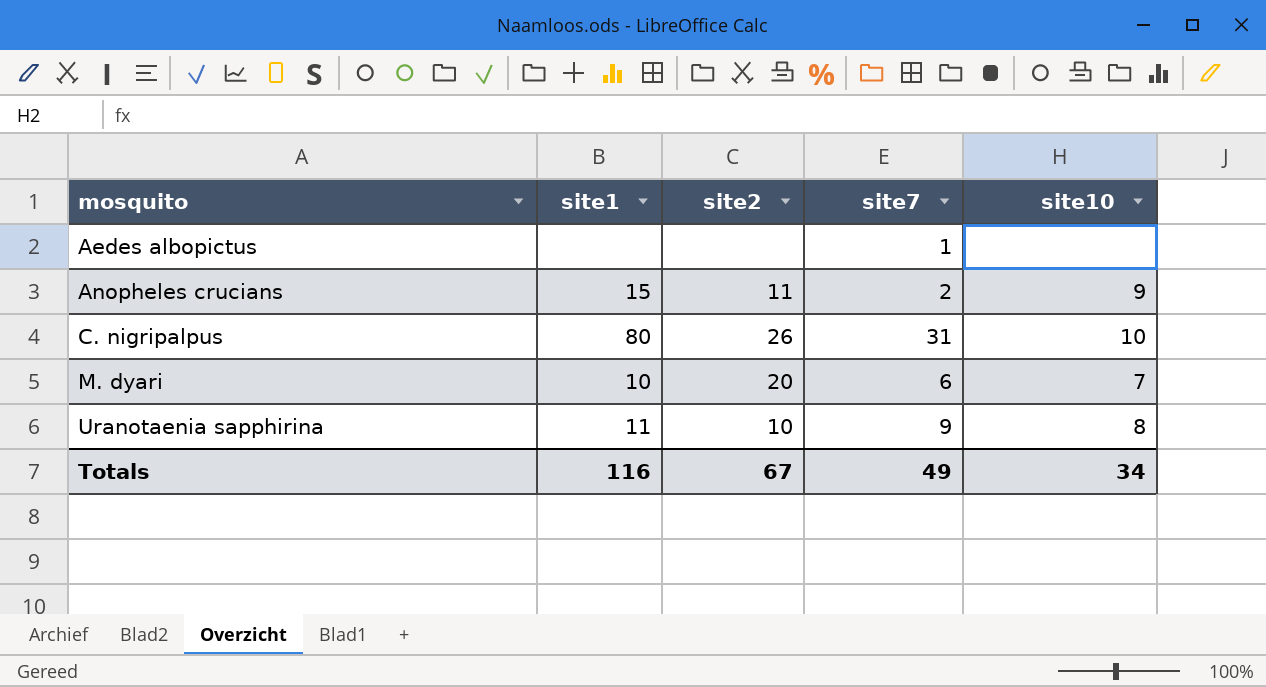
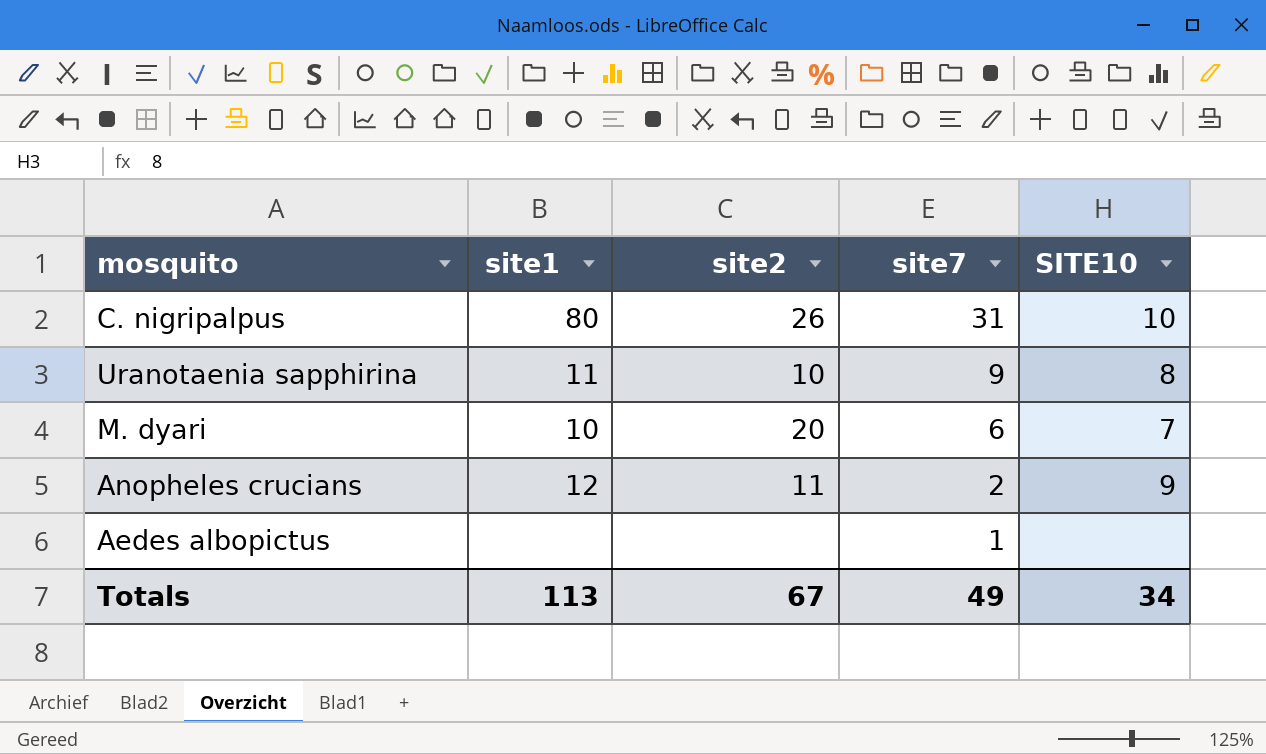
row order: mosquito ascending -> site7 descending
column name: site10 -> SITE10
Anopheles crucians | site1: 15 -> 12
Totals | site1: 116 -> 113

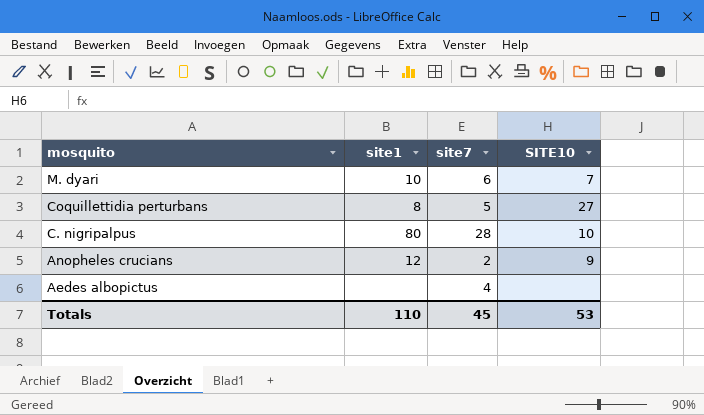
row order: site7 descending -> mosquito descending
column site2 | position: 3 -> none
row Uranotaenia sapphirina: 11 | 10 | 9 | 8 -> none
row Coquillettidia perturbans: none -> 8 | 5 | 27
C. nigripalpus | site7: 31 -> 28
Aedes albopictus | site7: 1 -> 4
Totals | site1: 113 -> 110
Totals | site7: 49 -> 45
Totals | SITE10: 34 -> 53

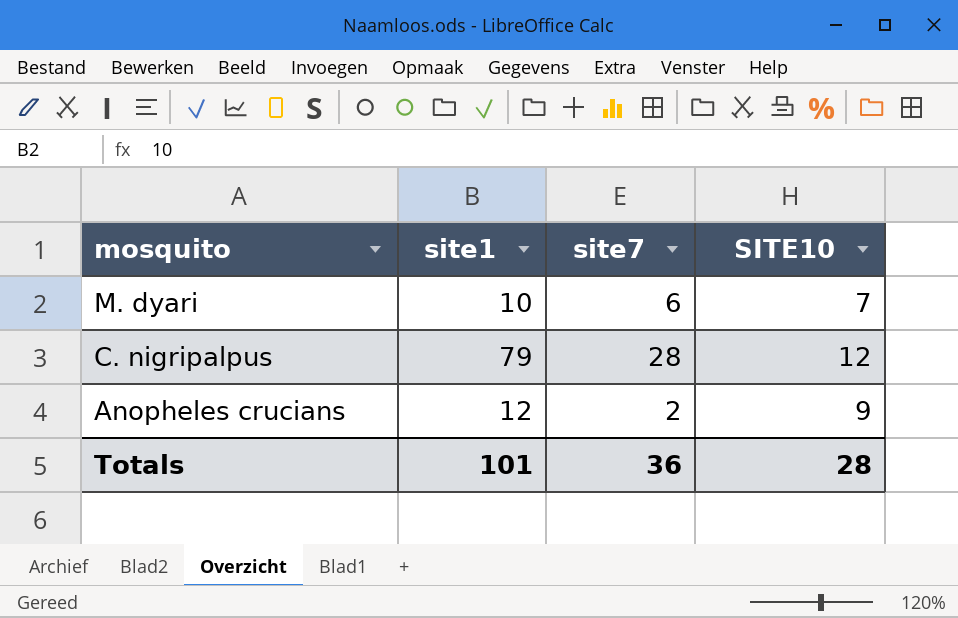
row Coquillettidia perturbans: 8 | 5 | 27 -> none
row Aedes albopictus: none | 4 | none -> none
C. nigripalpus | site1: 80 -> 79
C. nigripalpus | SITE10: 10 -> 12
Totals | site1: 110 -> 101
Totals | site7: 45 -> 36
Totals | SITE10: 53 -> 28

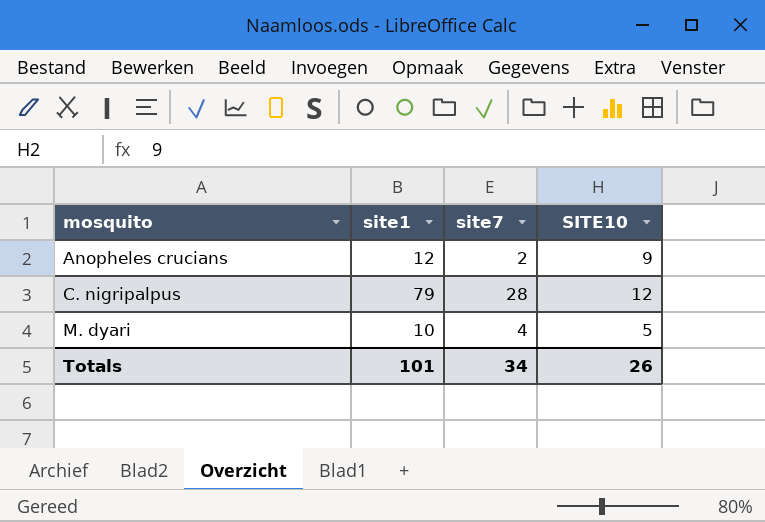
row order: mosquito descending -> mosquito ascending
M. dyari | site7: 6 -> 4
M. dyari | SITE10: 7 -> 5
Totals | site7: 36 -> 34
Totals | SITE10: 28 -> 26

